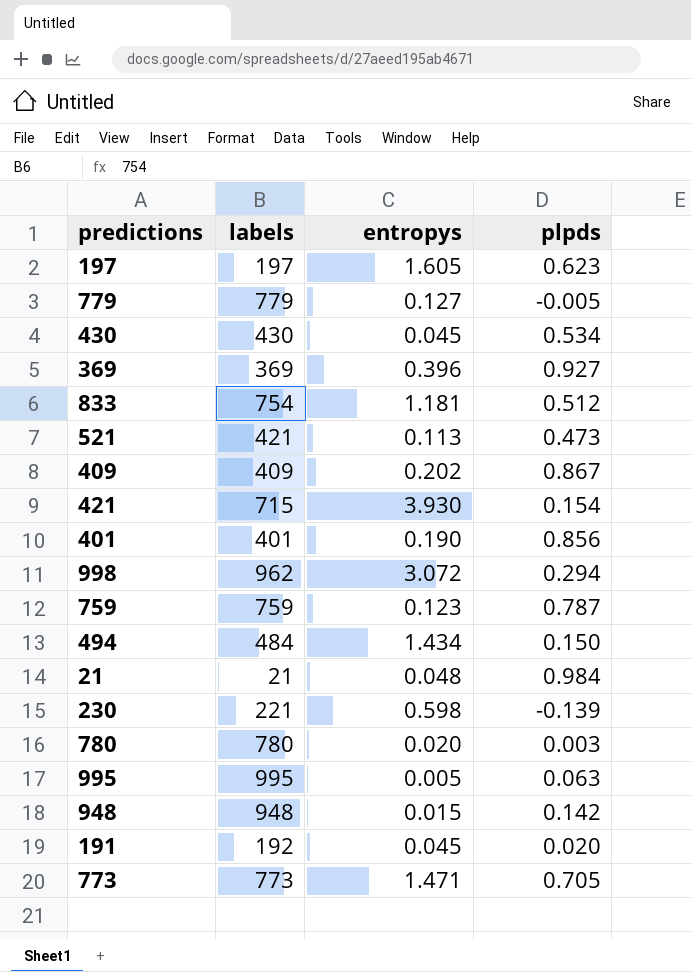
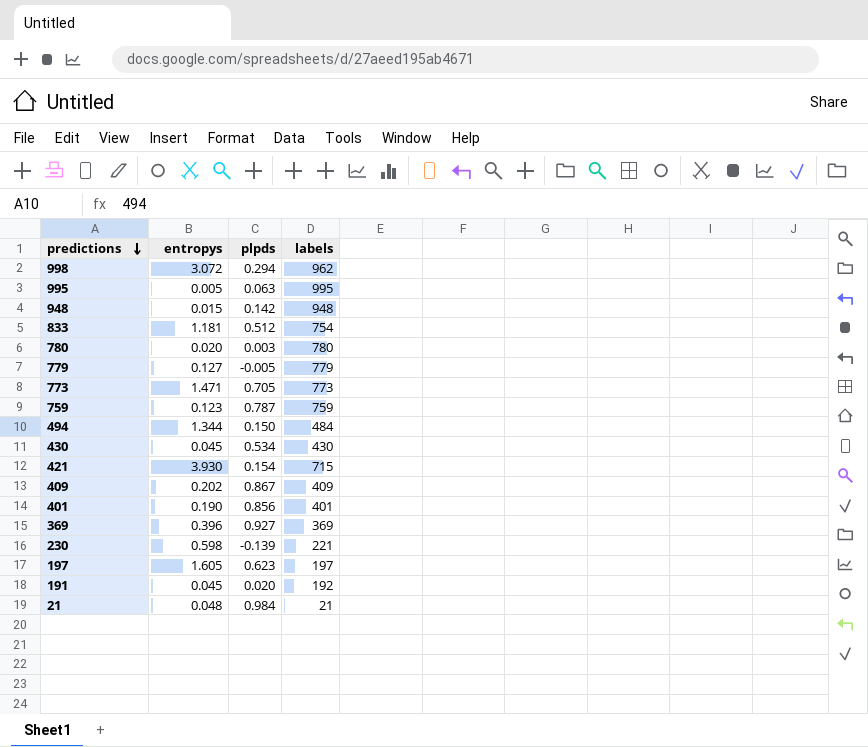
row order: none -> predictions descending
column labels | position: 2 -> 4
row 521: 421 | 0.113 | 0.473 -> none
494 | entropys: 1.434 -> 1.344

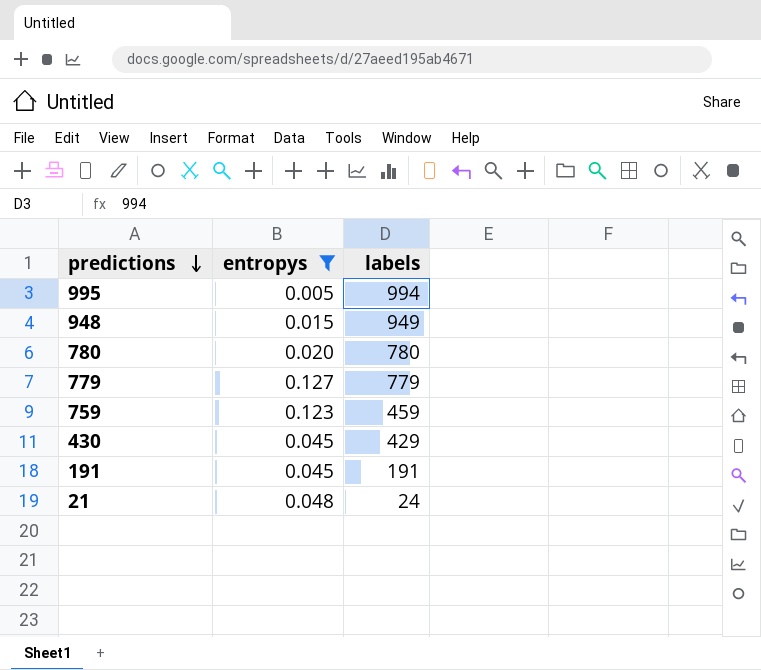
filter: none -> entropys <= 0.127
column plpds | position: 3 -> none
995 | labels: 995 -> 994
948 | labels: 948 -> 949
759 | labels: 759 -> 459
430 | labels: 430 -> 429
191 | labels: 192 -> 191
21 | labels: 21 -> 24

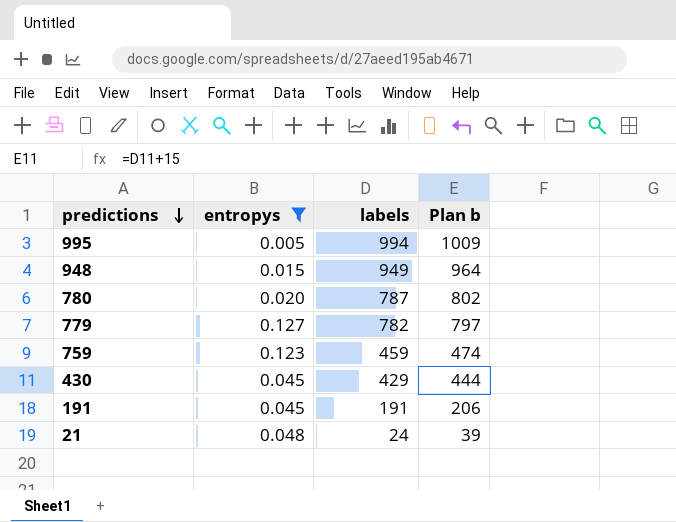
column Plan b | formula: none -> [labels] + 15
780 | labels: 780 -> 787
779 | labels: 779 -> 782

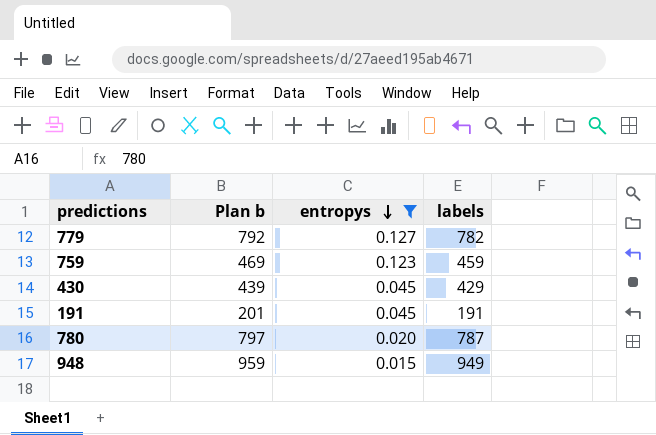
row order: predictions descending -> entropys descending
column Plan b | formula: [labels] + 15 -> [labels] + 10
column Plan b | position: 4 -> 2
row 995: 0.005 | 994 | 1009 -> none
row 21: 0.048 | 24 | 39 -> none

